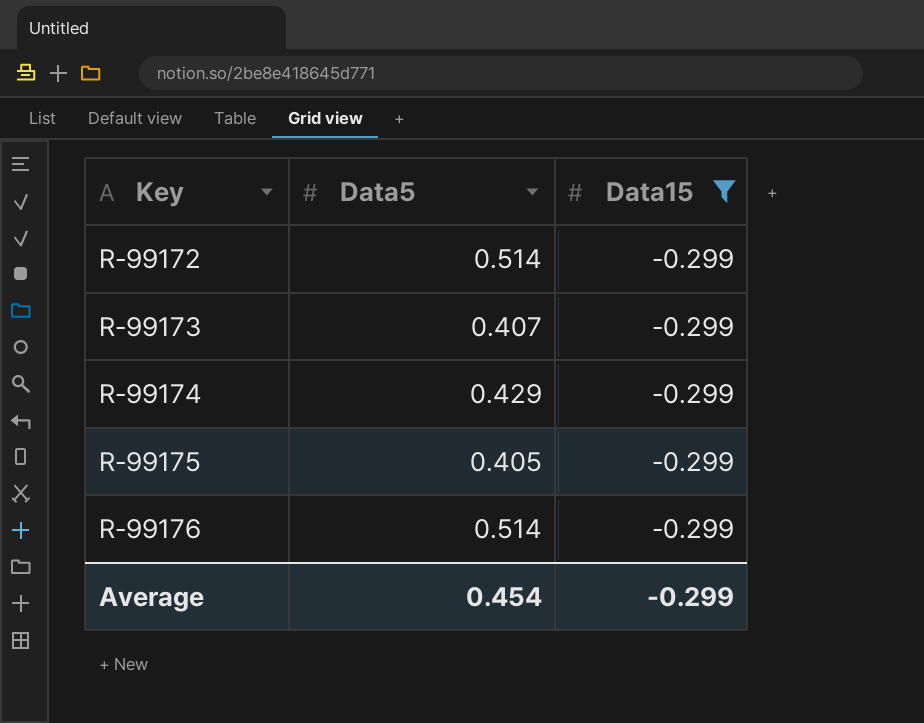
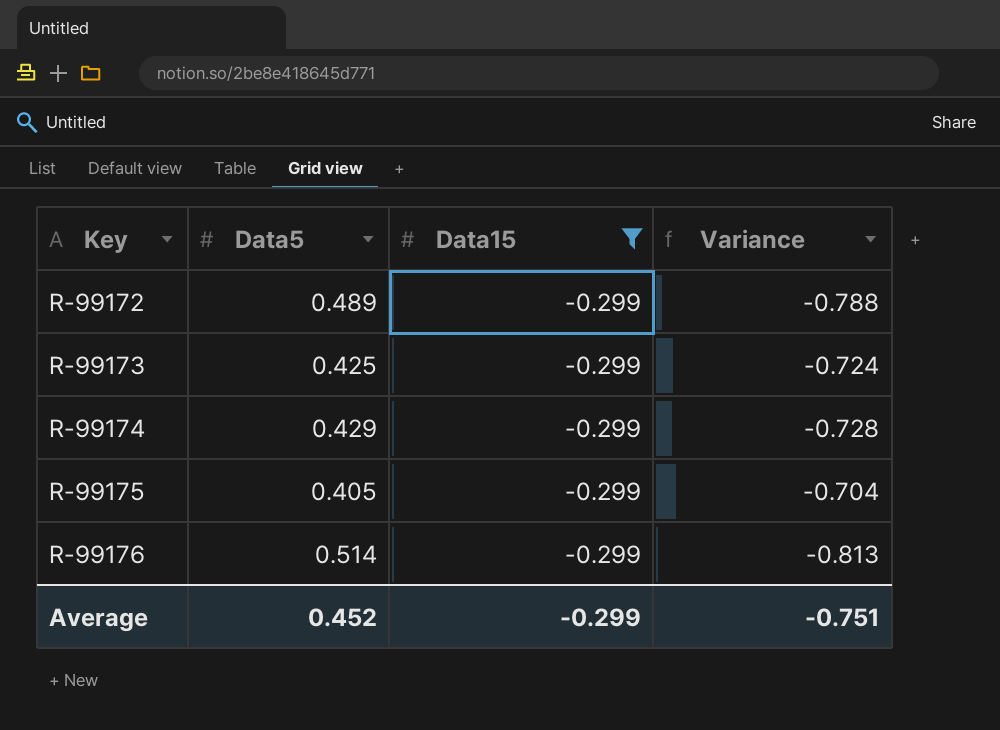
column Variance | formula: none -> [Data15] - [Data5]
R-99172 | Data5: 0.514 -> 0.489
R-99173 | Data5: 0.407 -> 0.425
Average | Data5: 0.454 -> 0.452

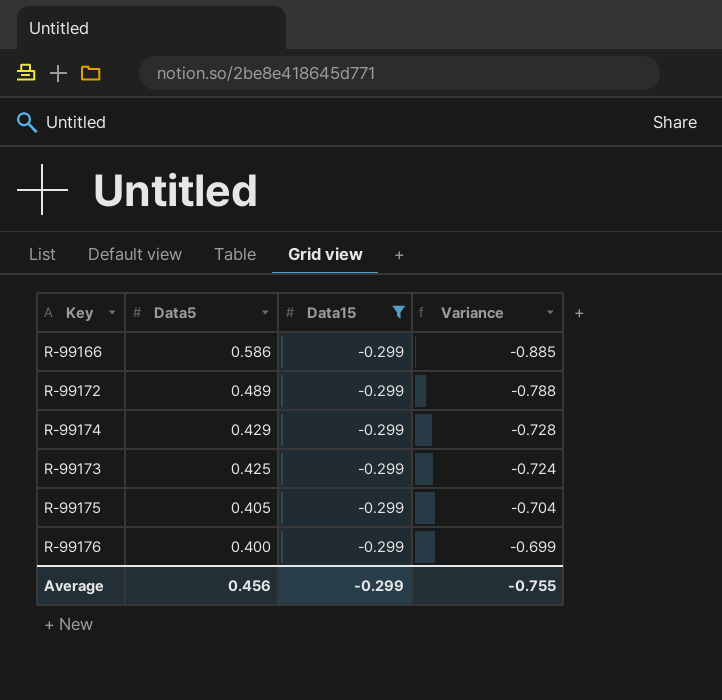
row order: Key ascending -> Data5 descending
row R-99166: none -> 0.586 | -0.299 | -0.885
R-99176 | Data5: 0.514 -> 0.400
R-99176 | Variance: -0.813 -> -0.699
Average | Data5: 0.452 -> 0.456
Average | Variance: -0.751 -> -0.755

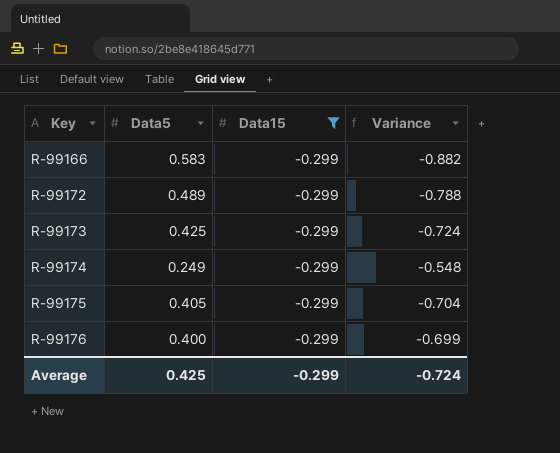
row order: Data5 descending -> Key ascending
R-99166 | Data5: 0.586 -> 0.583
R-99166 | Variance: -0.885 -> -0.882
R-99174 | Data5: 0.429 -> 0.249
R-99174 | Variance: -0.728 -> -0.548
Average | Data5: 0.456 -> 0.425
Average | Variance: -0.755 -> -0.724

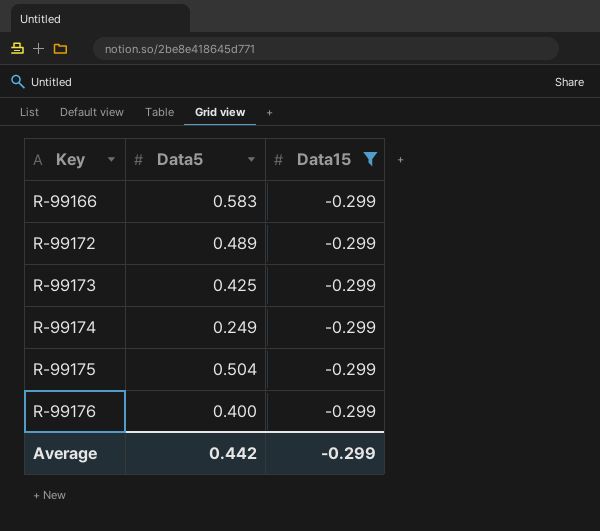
column Variance | formula: [Data15] - [Data5] -> none
R-99175 | Data5: 0.405 -> 0.504
Average | Data5: 0.425 -> 0.442

